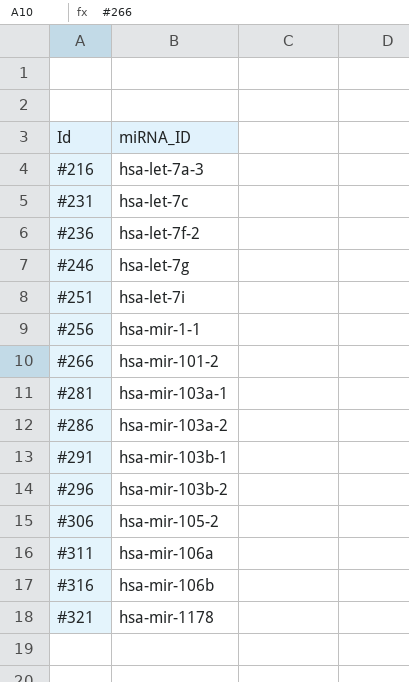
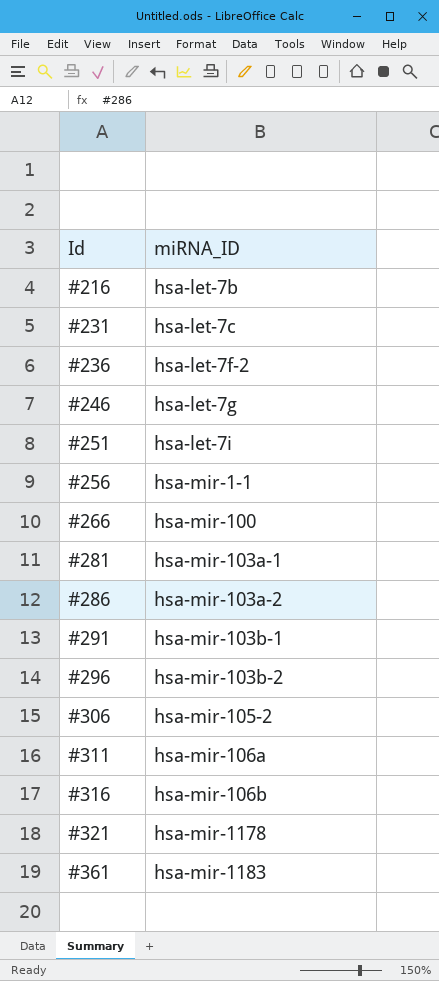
#216 | miRNA_ID: hsa-let-7a-3 -> hsa-let-7b
#266 | miRNA_ID: hsa-mir-101-2 -> hsa-mir-100
row #361: none -> hsa-mir-1183

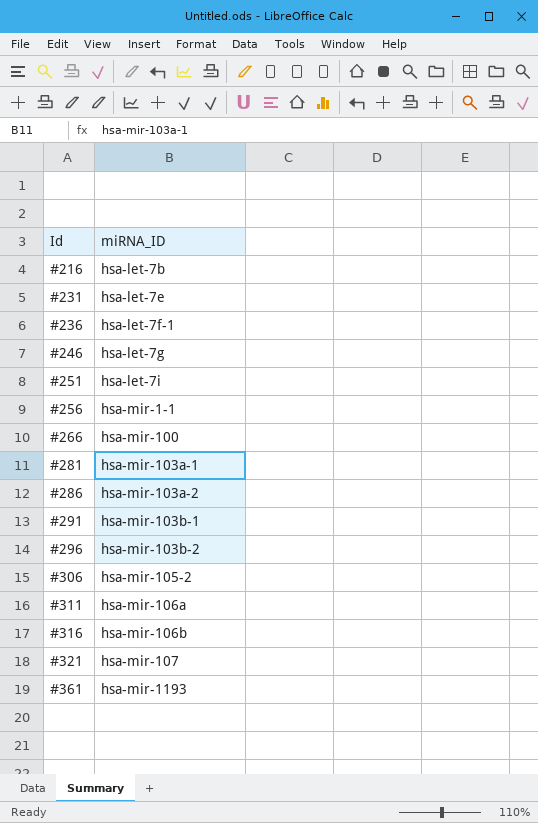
#231 | miRNA_ID: hsa-let-7c -> hsa-let-7e
#236 | miRNA_ID: hsa-let-7f-2 -> hsa-let-7f-1
#321 | miRNA_ID: hsa-mir-1178 -> hsa-mir-107
#361 | miRNA_ID: hsa-mir-1183 -> hsa-mir-1193

